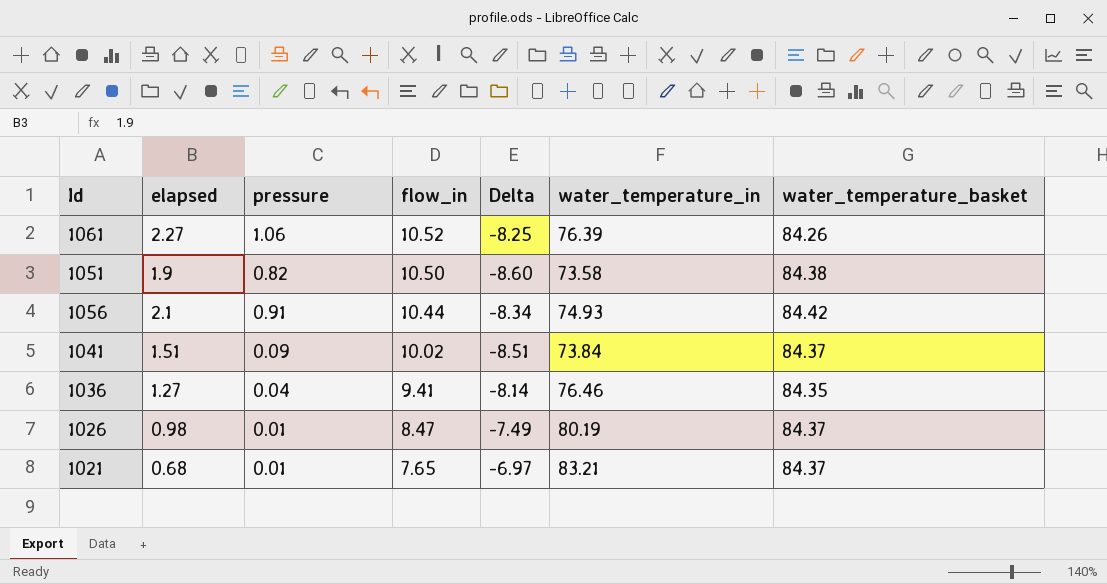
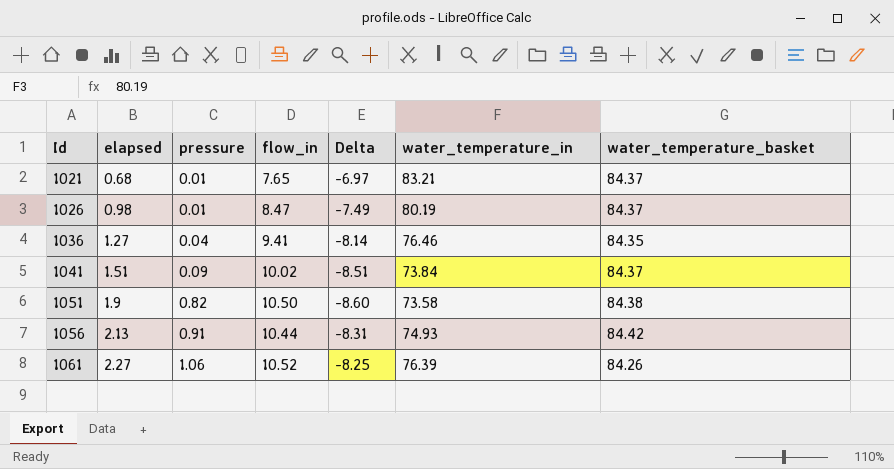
row order: flow_in descending -> Id ascending
1056 | elapsed: 2.1 -> 2.13
1056 | Delta: -8.34 -> -8.31

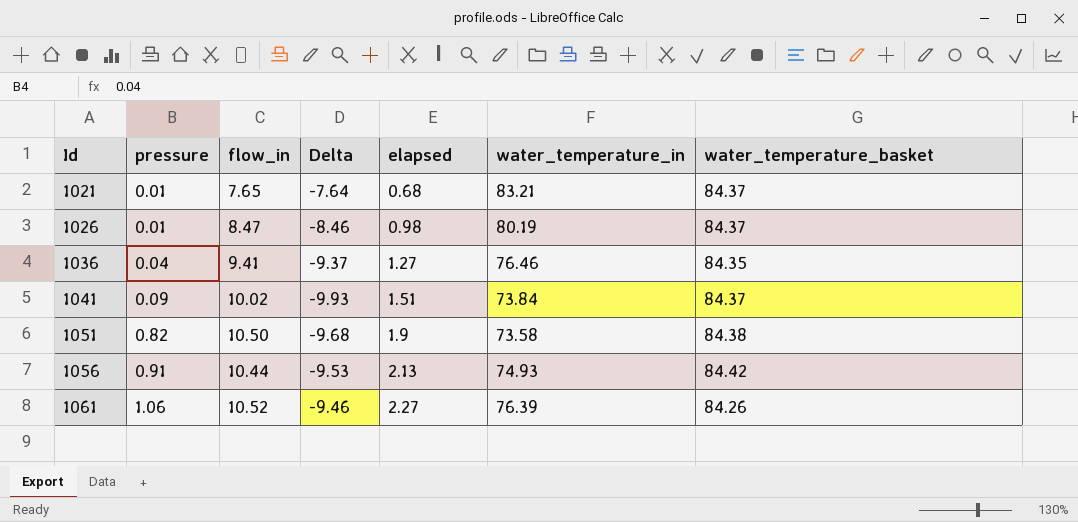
column Delta | formula: [elapsed] - [flow_in] -> [pressure] - [flow_in]
column elapsed | position: 2 -> 5

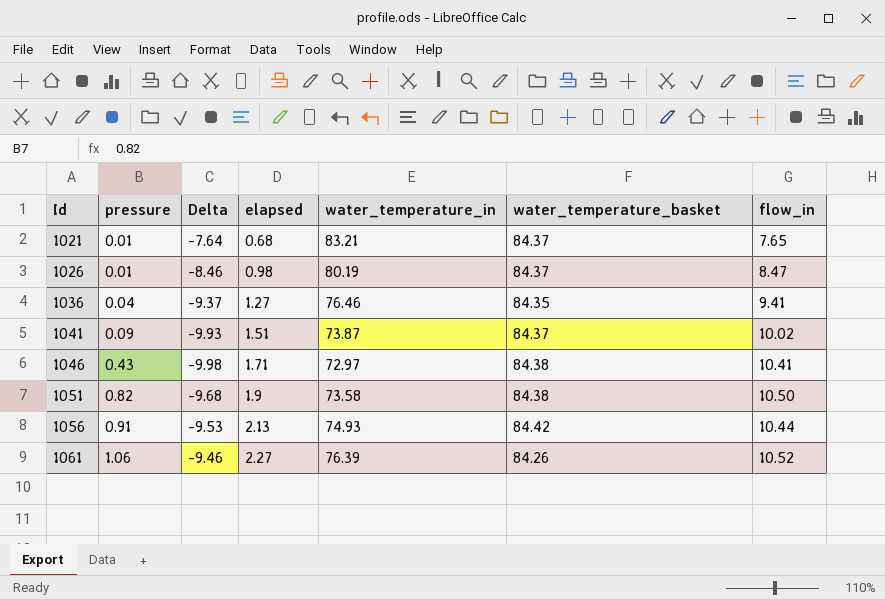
column flow_in | position: 3 -> 7
1041 | water_temperature_in: 73.84 -> 73.87
row 1046: none -> 0.43 | -9.98 | 1.71 | 72.97 | 84.38 | 10.41

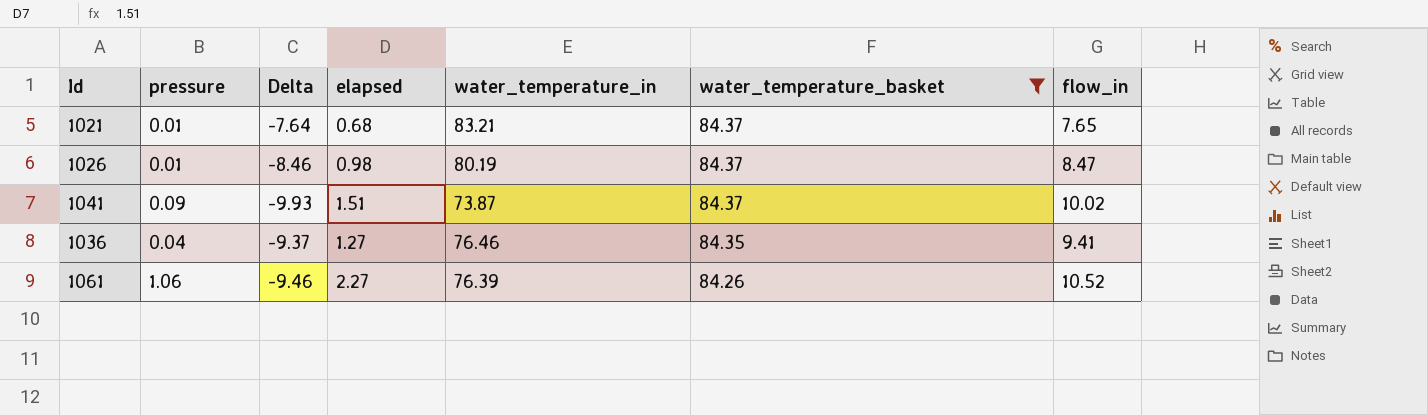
filter: none -> water_temperature_basket <= 84.37
row order: Id ascending -> water_temperature_basket descending

